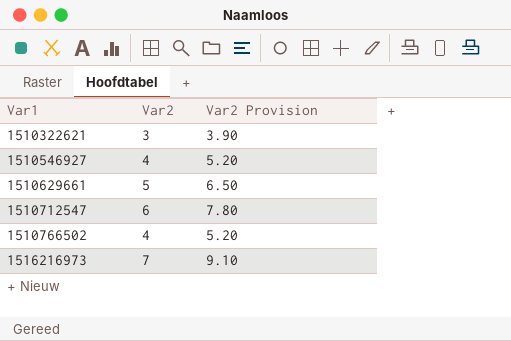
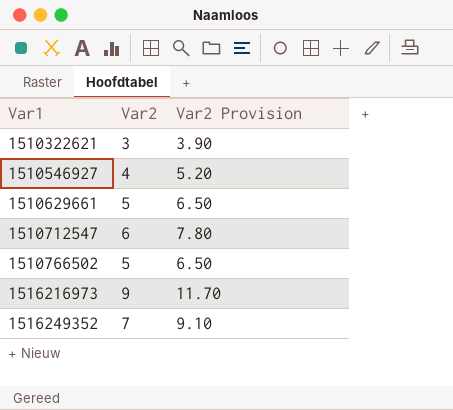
1510766502 | Var2: 4 -> 5
1510766502 | Var2 Provision: 5.20 -> 6.50
1516216973 | Var2: 7 -> 9
1516216973 | Var2 Provision: 9.10 -> 11.70
row 1516249352: none -> 7 | 9.10

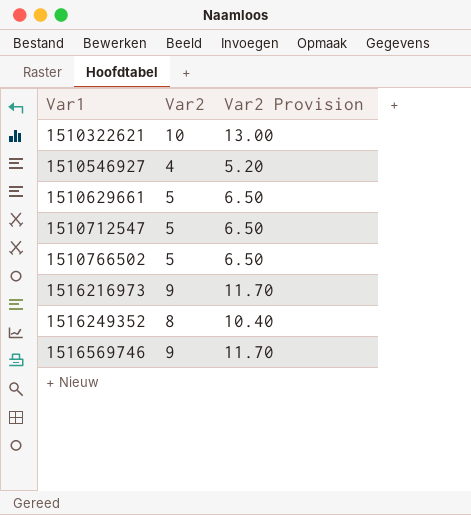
1510322621 | Var2: 3 -> 10
1510322621 | Var2 Provision: 3.90 -> 13.00
1510712547 | Var2: 6 -> 5
1510712547 | Var2 Provision: 7.80 -> 6.50
1516249352 | Var2: 7 -> 8
1516249352 | Var2 Provision: 9.10 -> 10.40
row 1516569746: none -> 9 | 11.70

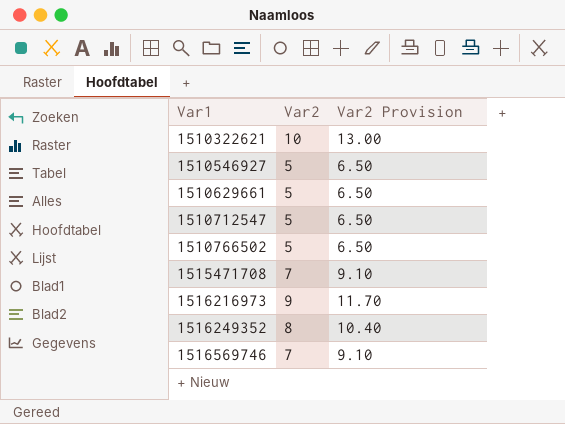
1510546927 | Var2: 4 -> 5
1510546927 | Var2 Provision: 5.20 -> 6.50
row 1515471708: none -> 7 | 9.10
1516569746 | Var2: 9 -> 7
1516569746 | Var2 Provision: 11.70 -> 9.10

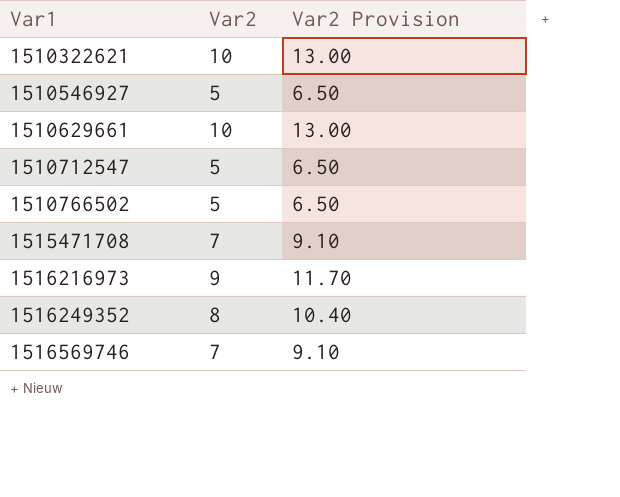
1510629661 | Var2: 5 -> 10
1510629661 | Var2 Provision: 6.50 -> 13.00

